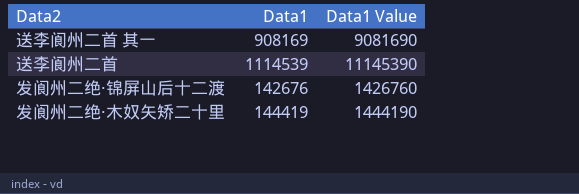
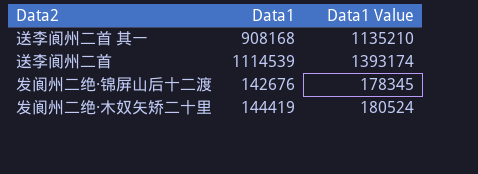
column Data1 Value | formula: [Data1] * 10 -> [Data1] * 1.25
送李阆州二首 其一 | Data1: 908169 -> 908168

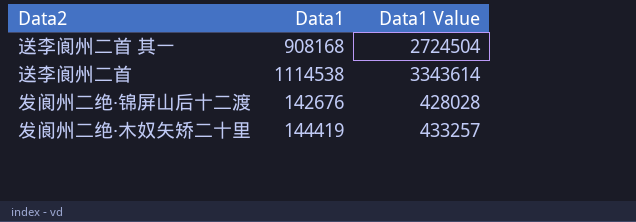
column Data1 Value | formula: [Data1] * 1.25 -> [Data1] * 3
送李阆州二首 | Data1: 1114539 -> 1114538

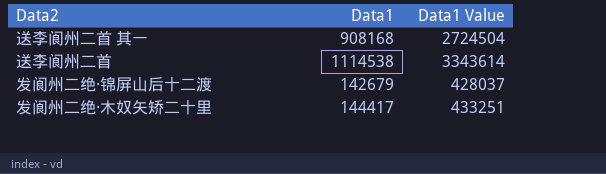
发阆州二绝·锦屏山后十二渡 | Data1: 142676 -> 142679
发阆州二绝·锦屏山后十二渡 | Data1 Value: 428028 -> 428037
发阆州二绝·木奴矢矫二十里 | Data1: 144419 -> 144417
发阆州二绝·木奴矢矫二十里 | Data1 Value: 433257 -> 433251

